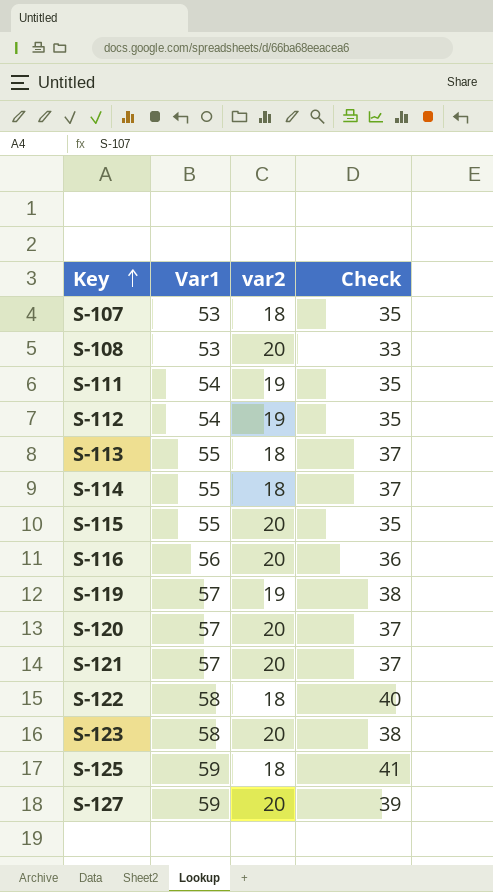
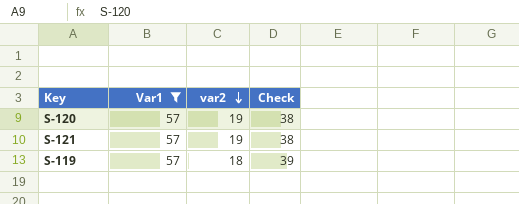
filter: none -> Var1 = 57
row order: Key ascending -> var2 descending
S-120 | var2: 20 -> 19
S-120 | Check: 37 -> 38
S-121 | var2: 20 -> 19
S-121 | Check: 37 -> 38
S-119 | var2: 19 -> 18
S-119 | Check: 38 -> 39

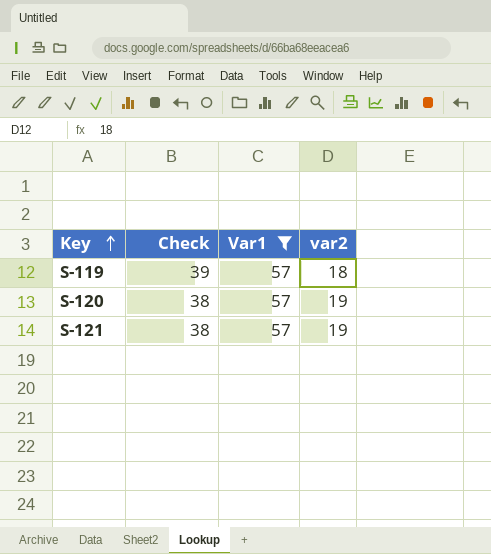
row order: var2 descending -> Key ascending
column Check | position: 4 -> 2

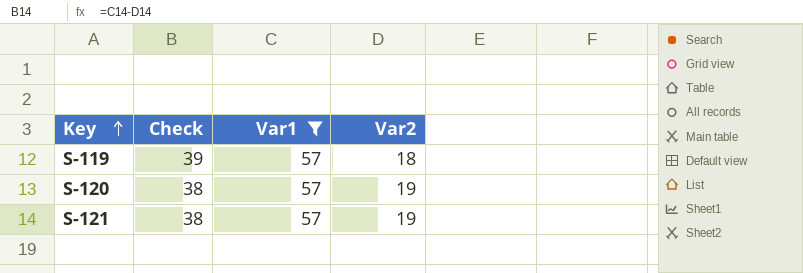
column name: var2 -> Var2

